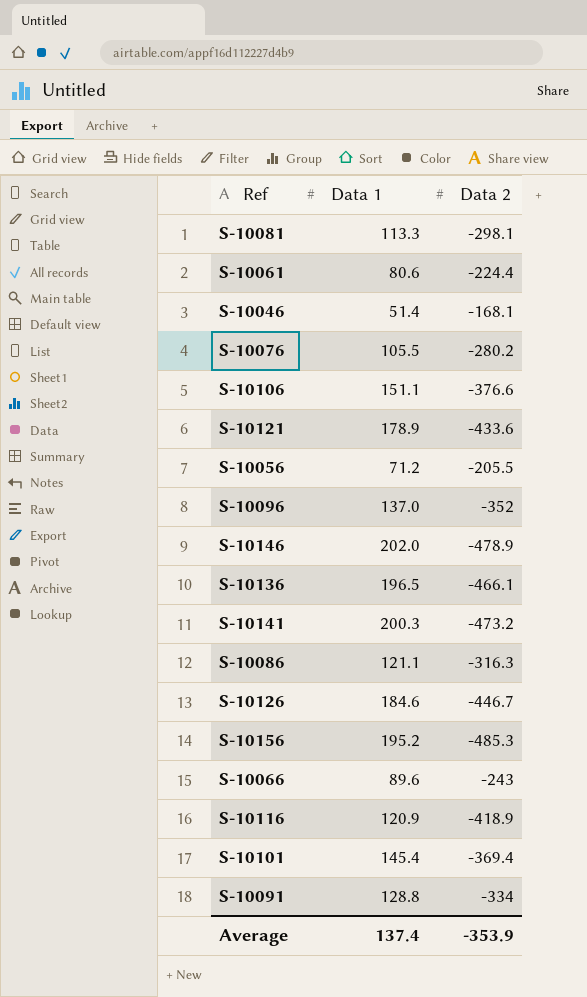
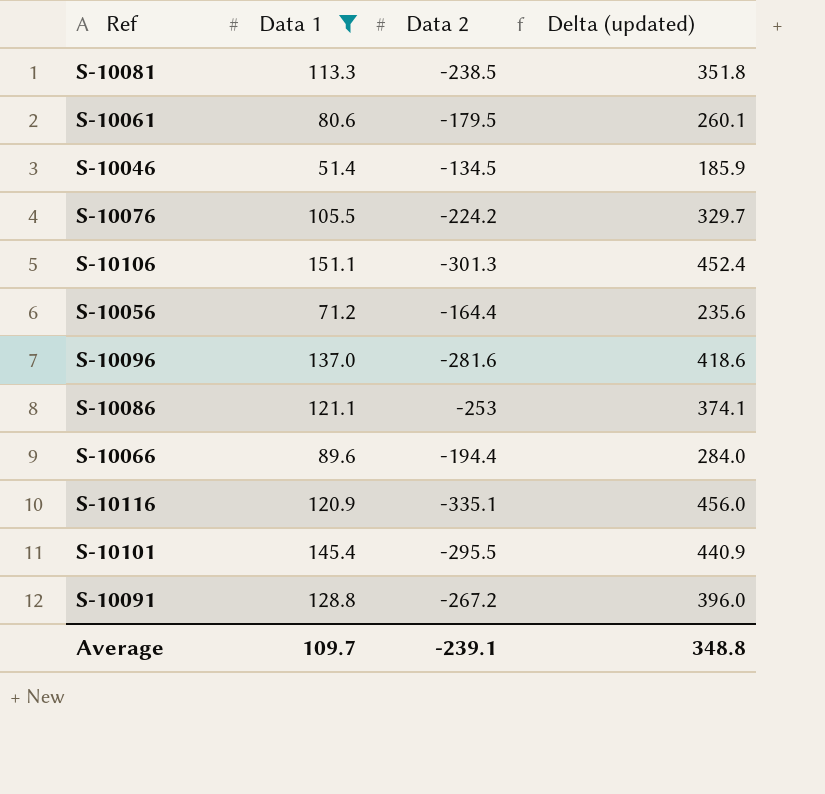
filter: none -> Data 1 <= 151.1
column Delta (updated) | formula: none -> [Data 1] - [Data 2]
S-10081 | Data 2: -298.1 -> -238.5
S-10061 | Data 2: -224.4 -> -179.5
S-10046 | Data 2: -168.1 -> -134.5
S-10076 | Data 2: -280.2 -> -224.2
S-10106 | Data 2: -376.6 -> -301.3
S-10056 | Data 2: -205.5 -> -164.4
S-10096 | Data 2: -352 -> -281.6
S-10086 | Data 2: -316.3 -> -253
S-10066 | Data 2: -243 -> -194.4
S-10116 | Data 2: -418.9 -> -335.1
S-10101 | Data 2: -369.4 -> -295.5
S-10091 | Data 2: -334 -> -267.2
Average | Data 1: 137.4 -> 109.7
Average | Data 2: -353.9 -> -239.1

